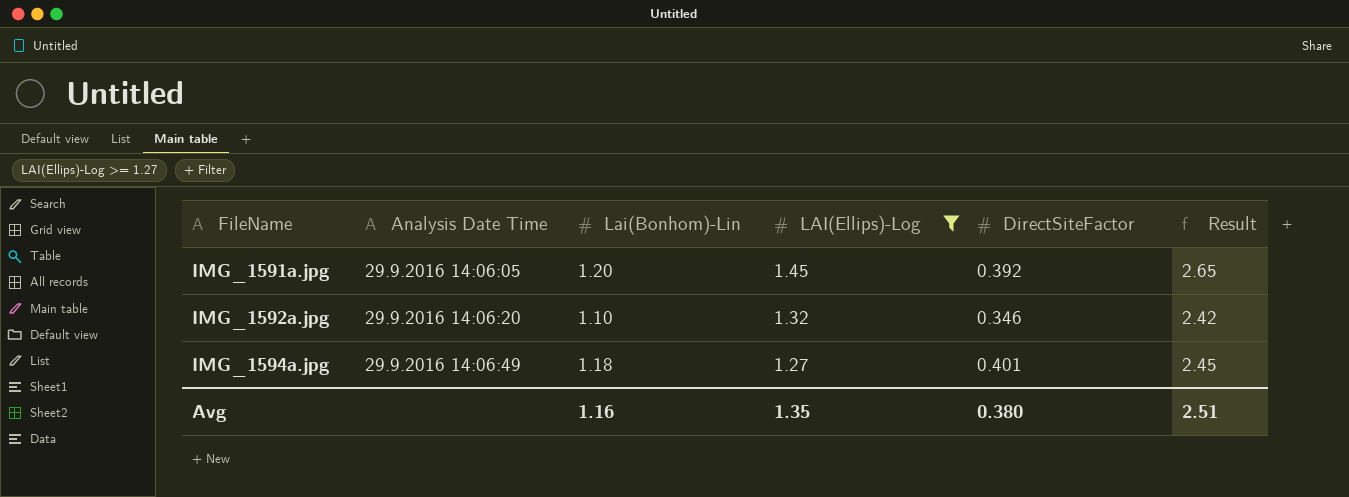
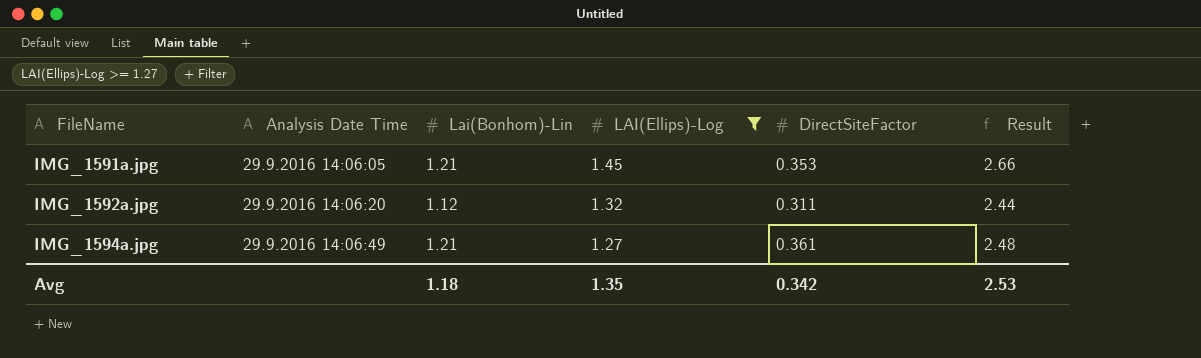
IMG_1591a.jpg | Lai(Bonhom)-Lin: 1.20 -> 1.21
IMG_1591a.jpg | DirectSiteFactor: 0.392 -> 0.353
IMG_1591a.jpg | Result: 2.65 -> 2.66
IMG_1592a.jpg | Lai(Bonhom)-Lin: 1.10 -> 1.12
IMG_1592a.jpg | DirectSiteFactor: 0.346 -> 0.311
IMG_1592a.jpg | Result: 2.42 -> 2.44
IMG_1594a.jpg | Lai(Bonhom)-Lin: 1.18 -> 1.21
IMG_1594a.jpg | DirectSiteFactor: 0.401 -> 0.361
IMG_1594a.jpg | Result: 2.45 -> 2.48
Avg | Lai(Bonhom)-Lin: 1.16 -> 1.18
Avg | DirectSiteFactor: 0.380 -> 0.342
Avg | Result: 2.51 -> 2.53

